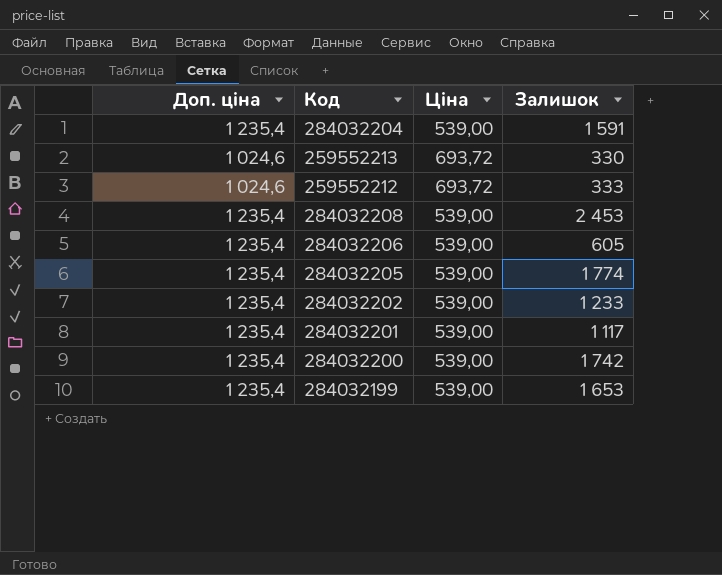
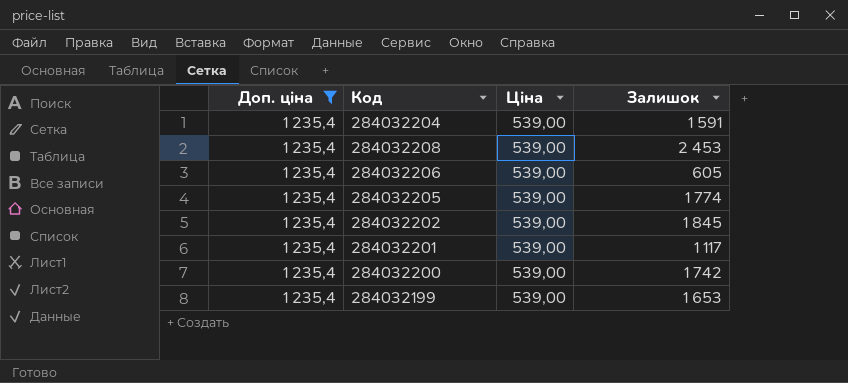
filter: none -> Доп. ціна = 1 235,4
284032202 | Залишок: 1 233 -> 1 845

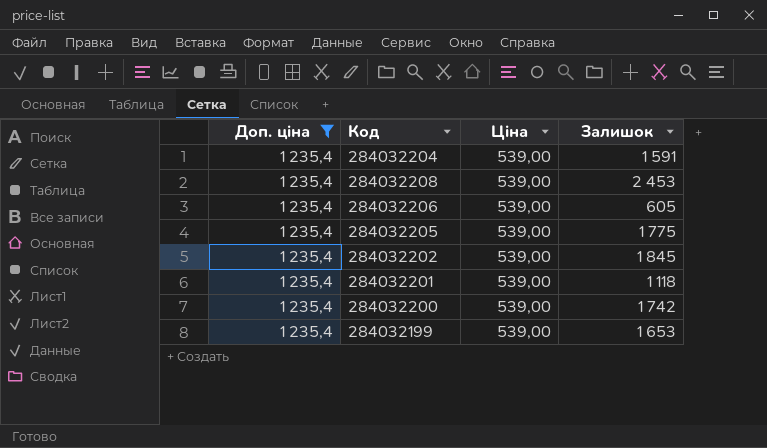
284032205 | Залишок: 1 774 -> 1 775
284032201 | Залишок: 1 117 -> 1 118

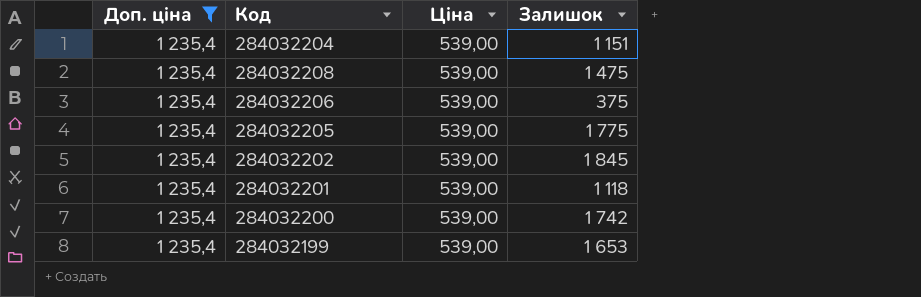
284032204 | Залишок: 1 591 -> 1 151
284032208 | Залишок: 2 453 -> 1 475
284032206 | Залишок: 605 -> 375

